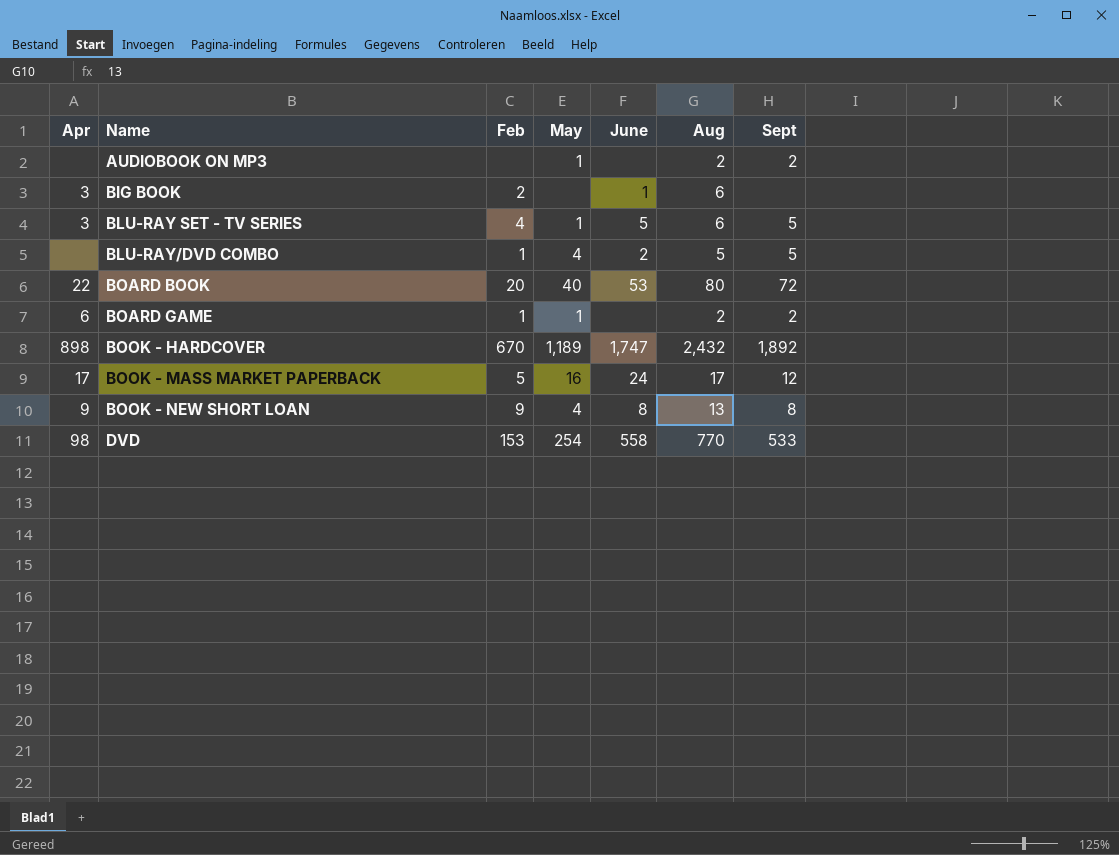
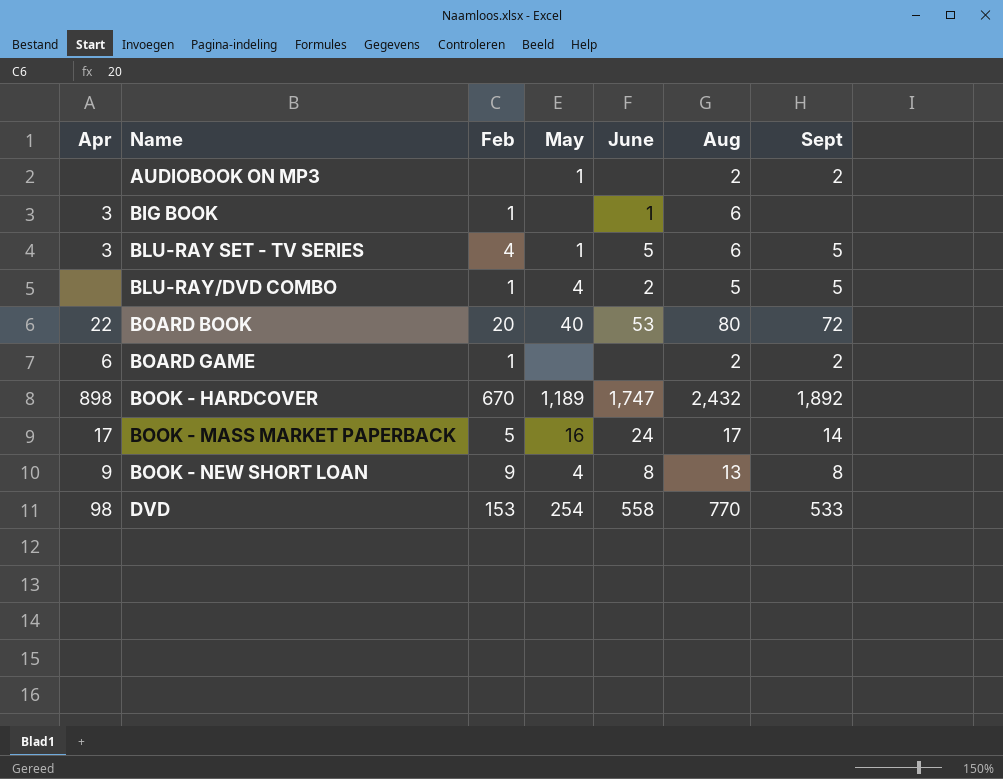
BIG BOOK | Feb: 2 -> 1
BOARD GAME | May: 1 -> none
BOOK - MASS MARKET PAPERBACK | Sept: 12 -> 14

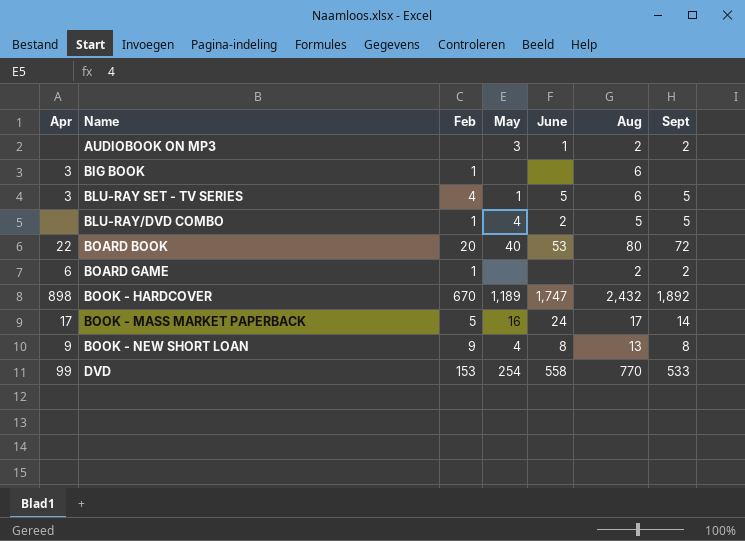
AUDIOBOOK ON MP3 | May: 1 -> 3
AUDIOBOOK ON MP3 | June: none -> 1
BIG BOOK | June: 1 -> none
DVD | Apr: 98 -> 99

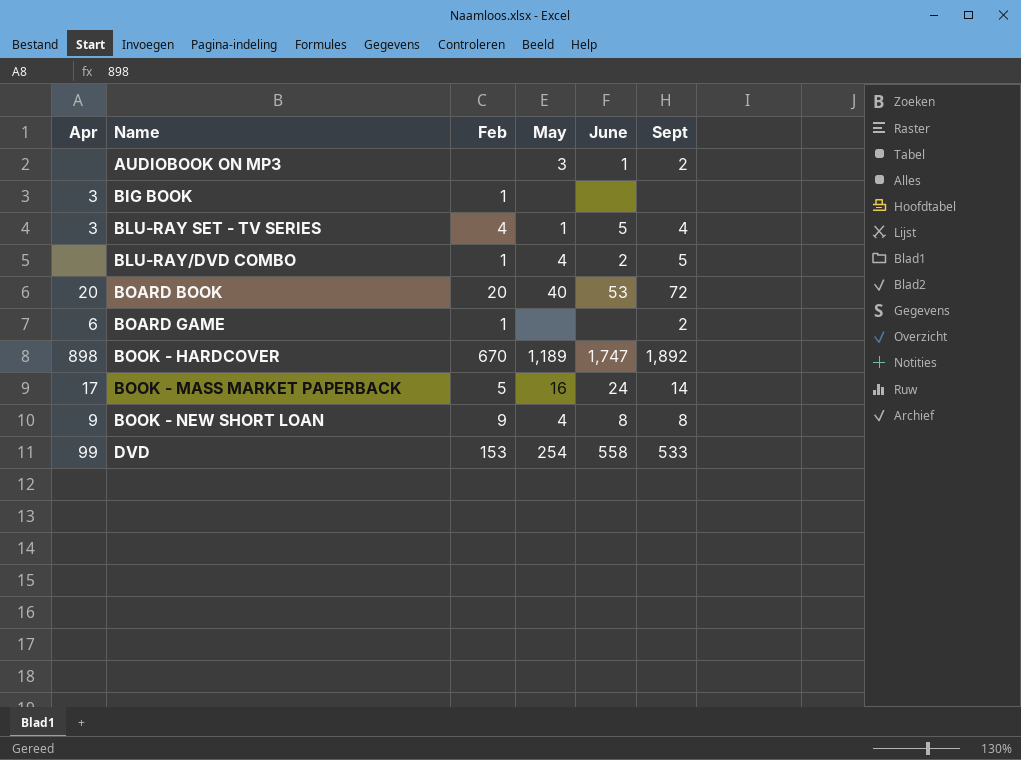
column Aug | position: 6 -> none
BLU-RAY SET - TV SERIES | Sept: 5 -> 4
BOARD BOOK | Apr: 22 -> 20

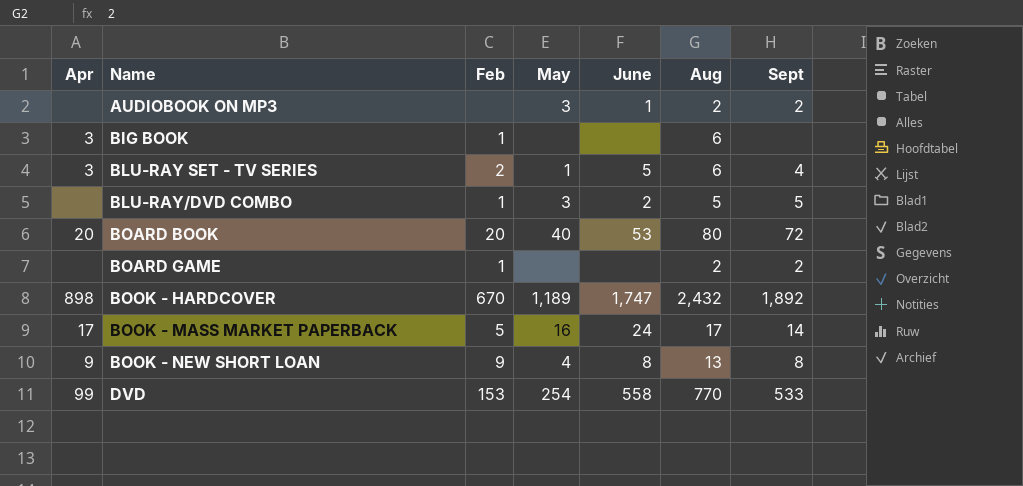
column Aug | position: none -> 6
BLU-RAY SET - TV SERIES | Feb: 4 -> 2
BLU-RAY/DVD COMBO | May: 4 -> 3
BOARD GAME | Apr: 6 -> none

